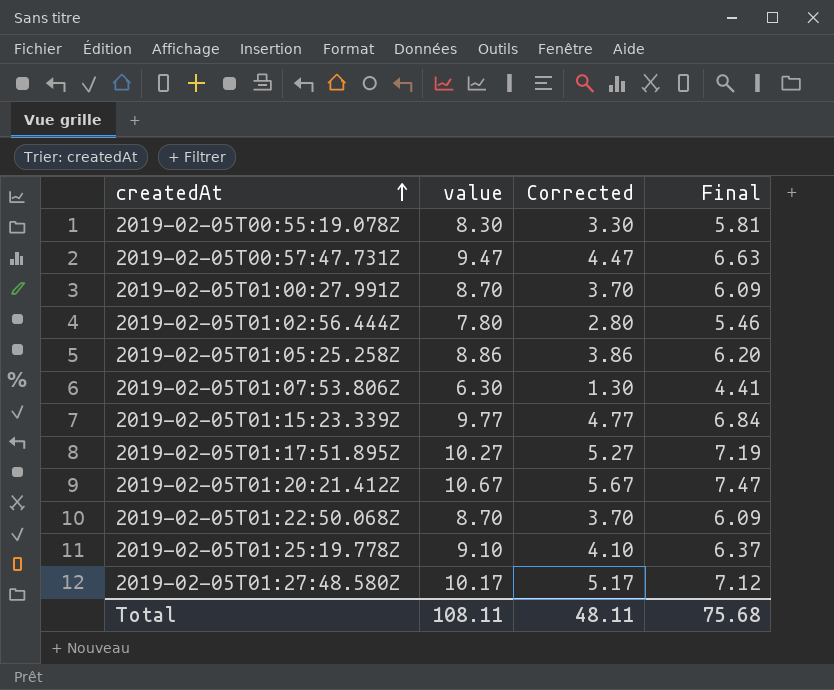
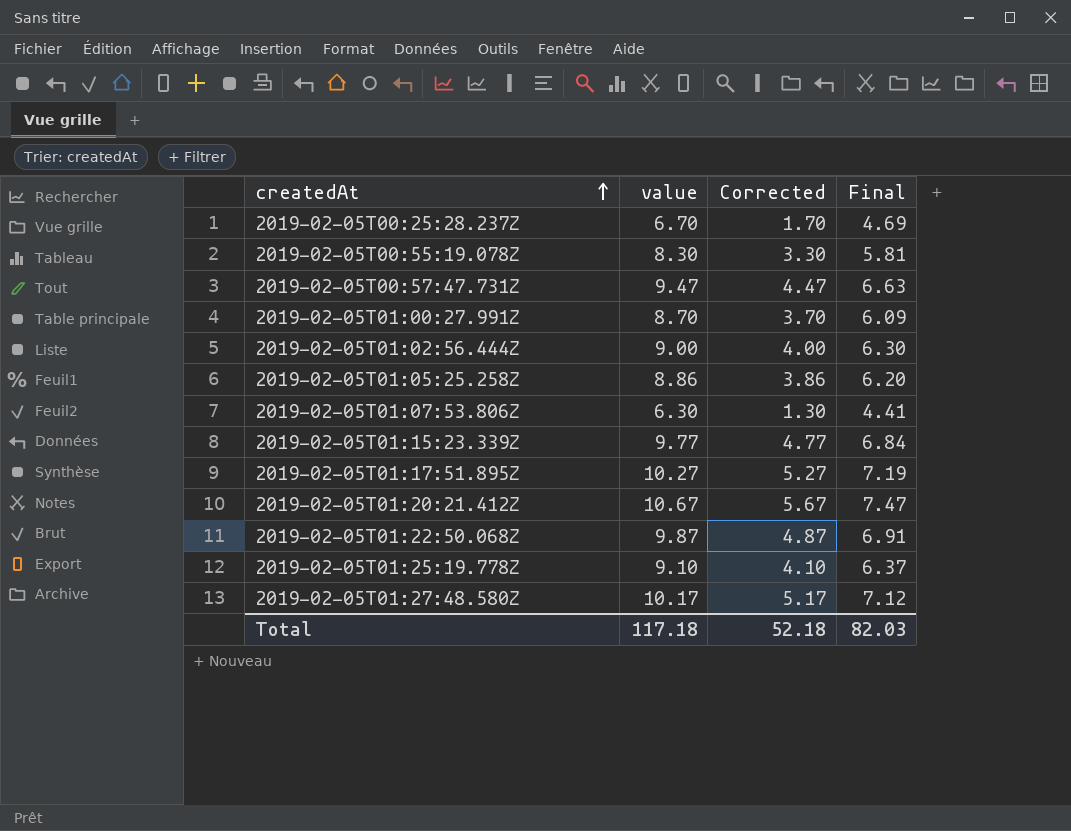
row 2019-02-05T00:25:28.237Z: none -> 6.70 | 1.70 | 4.69
2019-02-05T01:02:56.444Z | value: 7.80 -> 9.00
2019-02-05T01:02:56.444Z | Corrected: 2.80 -> 4.00
2019-02-05T01:02:56.444Z | Final: 5.46 -> 6.30
2019-02-05T01:22:50.068Z | value: 8.70 -> 9.87
2019-02-05T01:22:50.068Z | Corrected: 3.70 -> 4.87
2019-02-05T01:22:50.068Z | Final: 6.09 -> 6.91
Total | value: 108.11 -> 117.18
Total | Corrected: 48.11 -> 52.18
Total | Final: 75.68 -> 82.03

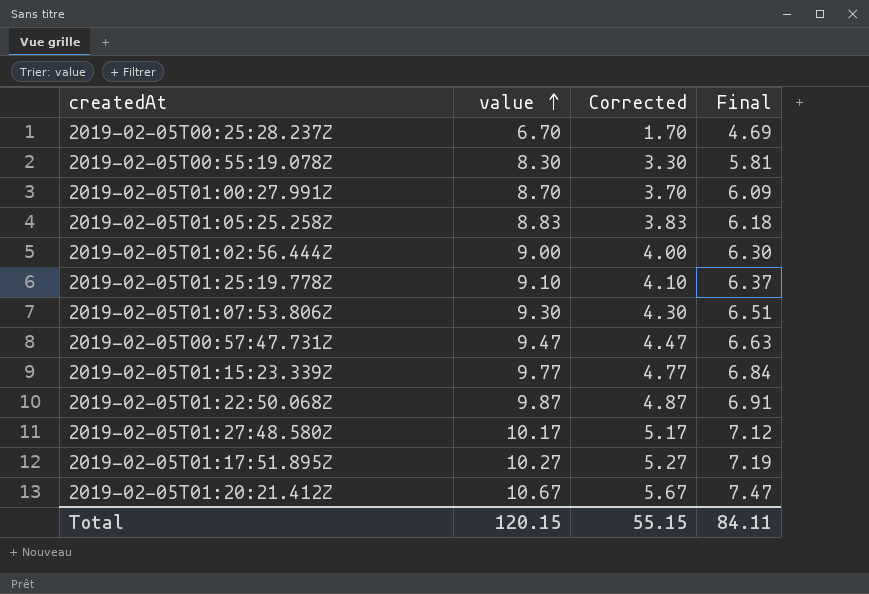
row order: createdAt ascending -> value ascending
2019-02-05T01:05:25.258Z | value: 8.86 -> 8.83
2019-02-05T01:05:25.258Z | Corrected: 3.86 -> 3.83
2019-02-05T01:05:25.258Z | Final: 6.20 -> 6.18
2019-02-05T01:07:53.806Z | value: 6.30 -> 9.30
2019-02-05T01:07:53.806Z | Corrected: 1.30 -> 4.30
2019-02-05T01:07:53.806Z | Final: 4.41 -> 6.51
Total | value: 117.18 -> 120.15
Total | Corrected: 52.18 -> 55.15
Total | Final: 82.03 -> 84.11

